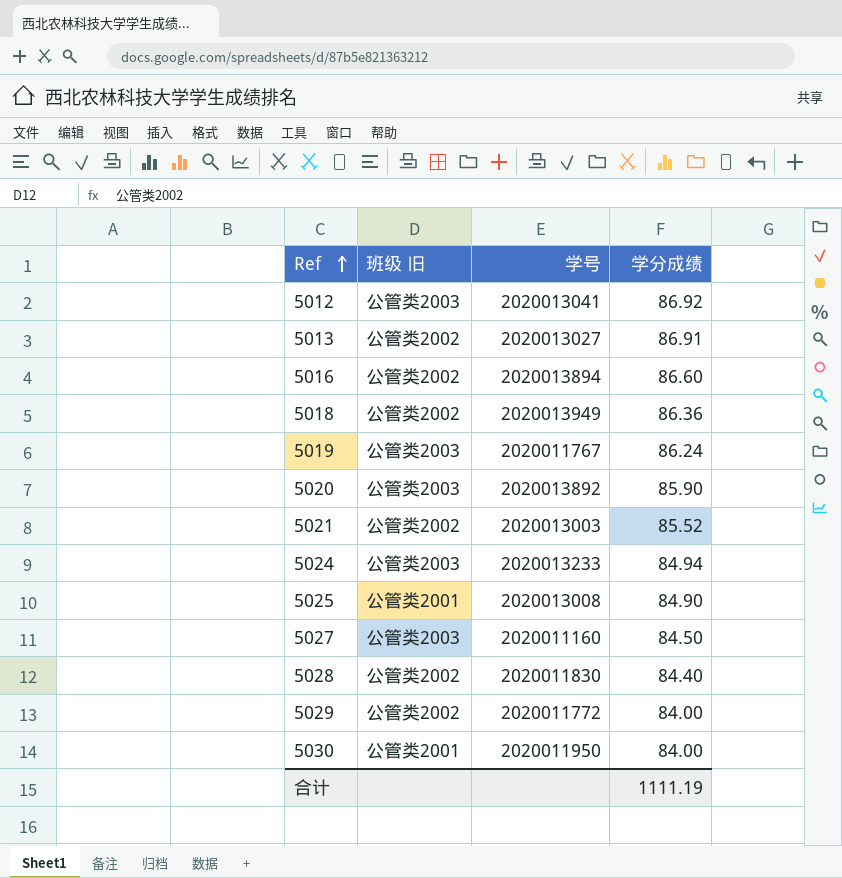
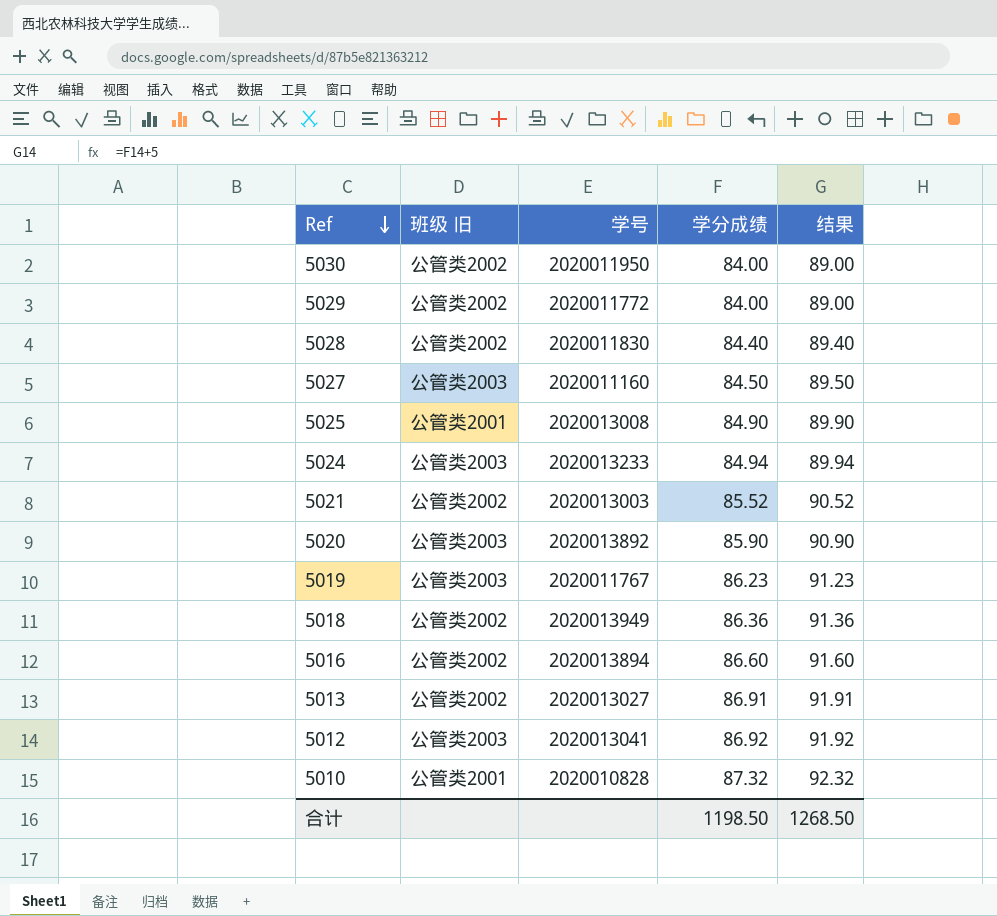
row order: Ref ascending -> Ref descending
column 结果 | formula: none -> [学分成绩] + 5
5030 | 班级 旧: 公管类2001 -> 公管类2002
5019 | 学分成绩: 86.24 -> 86.23
row 5010: none -> 公管类2001 | 2020010828 | 87.32 | 92.32
合计 | 学分成绩: 1111.19 -> 1198.50

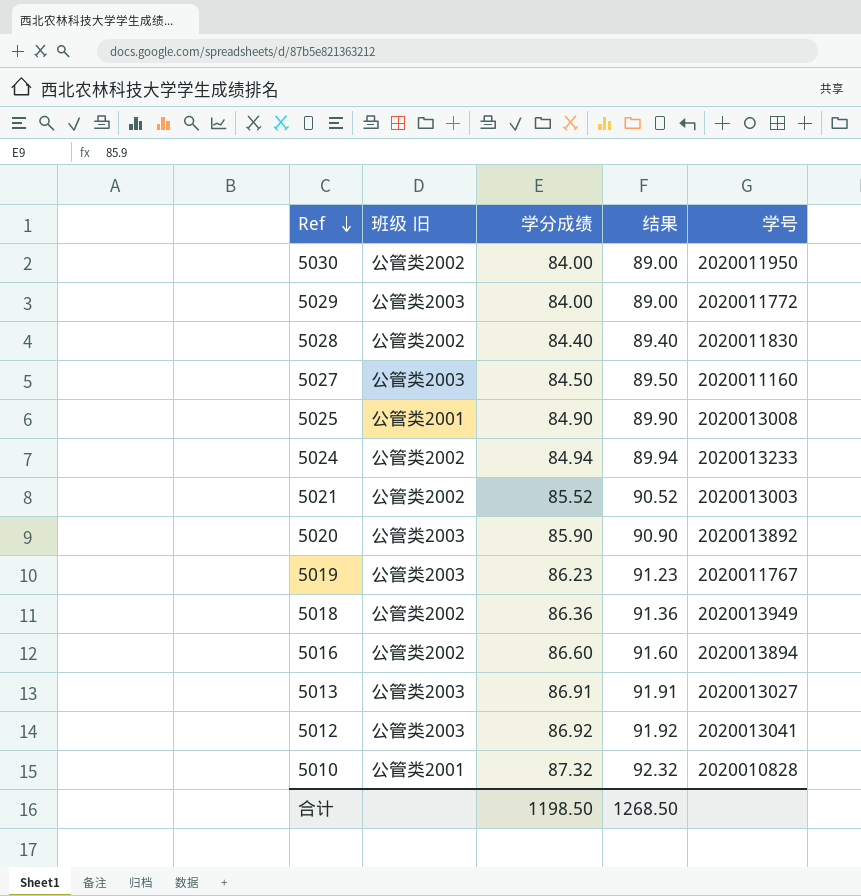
column 学号 | position: 3 -> 5
5029 | 班级 旧: 公管类2002 -> 公管类2003
5024 | 班级 旧: 公管类2003 -> 公管类2002
5013 | 班级 旧: 公管类2002 -> 公管类2003

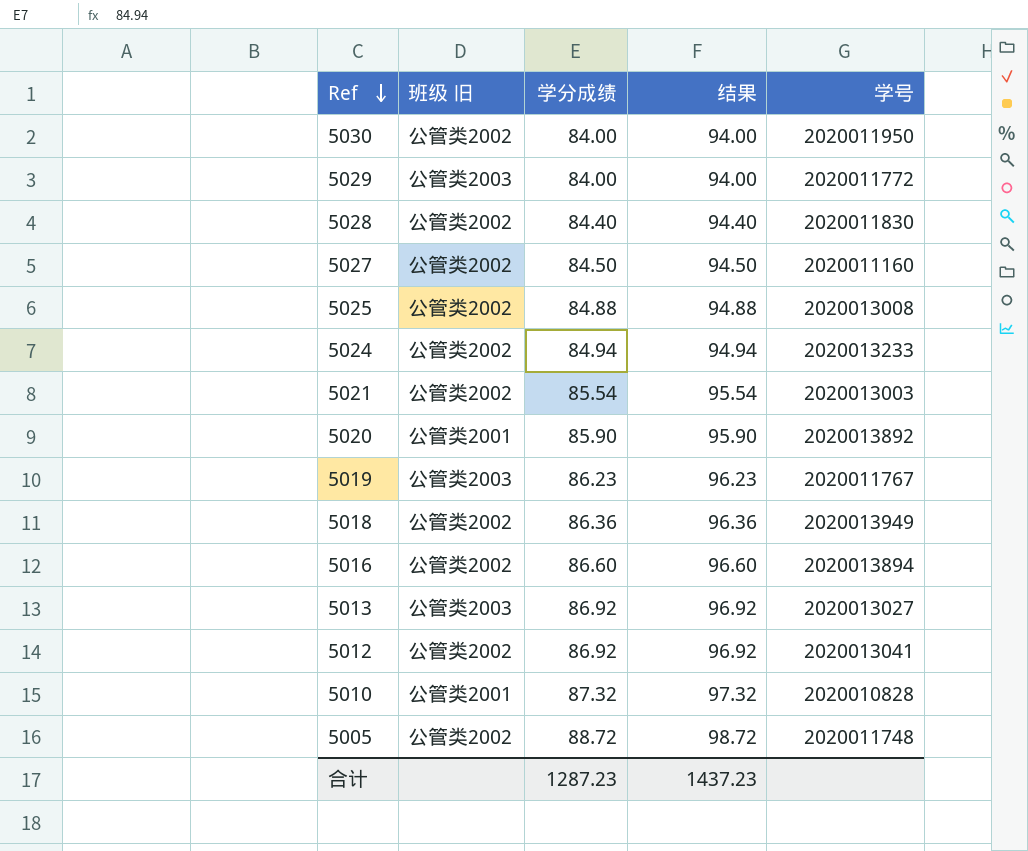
column 结果 | formula: [学分成绩] + 5 -> [学分成绩] + 10
5027 | 班级 旧: 公管类2003 -> 公管类2002
5025 | 班级 旧: 公管类2001 -> 公管类2002
5025 | 学分成绩: 84.90 -> 84.88
5021 | 学分成绩: 85.52 -> 85.54
5020 | 班级 旧: 公管类2003 -> 公管类2001
5013 | 学分成绩: 86.91 -> 86.92
5012 | 班级 旧: 公管类2003 -> 公管类2002
row 5005: none -> 公管类2002 | 88.72 | 98.72 | 2020011748
合计 | 学分成绩: 1198.50 -> 1287.23
合计 | 结果: 1268.50 -> 1437.23

